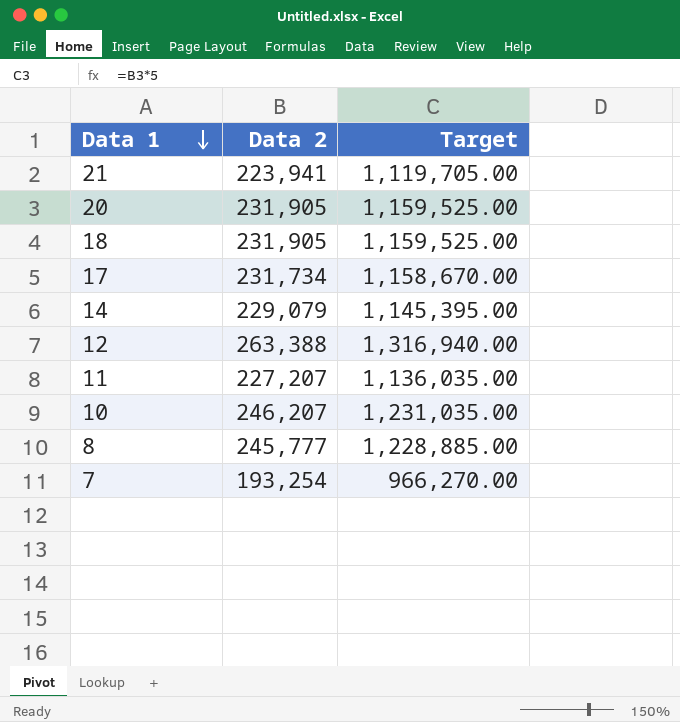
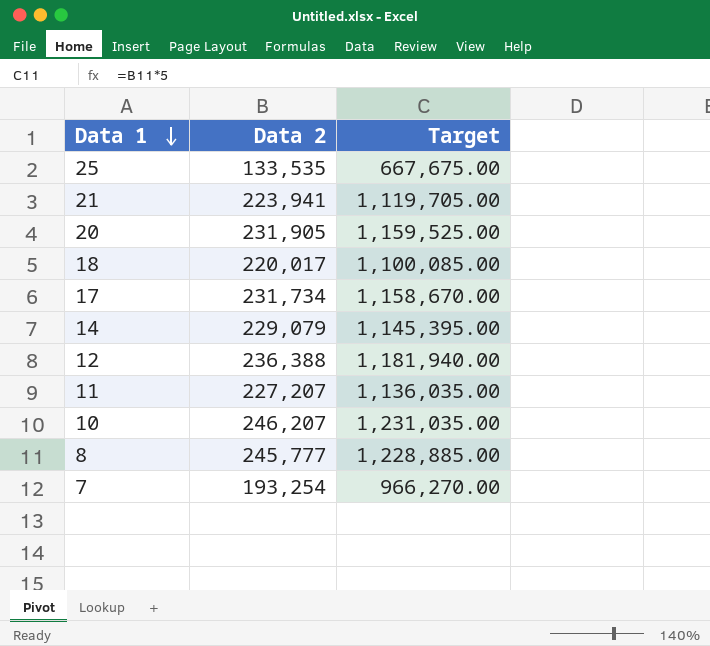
row 25: none -> 133,535 | 667,675.00
18 | Data 2: 231,905 -> 220,017
18 | Target: 1,159,525.00 -> 1,100,085.00
12 | Data 2: 263,388 -> 236,388
12 | Target: 1,316,940.00 -> 1,181,940.00

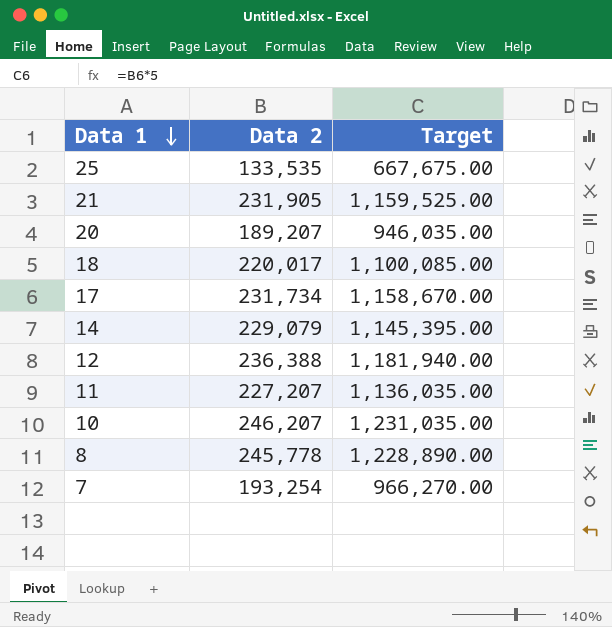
21 | Data 2: 223,941 -> 231,905
21 | Target: 1,119,705.00 -> 1,159,525.00
20 | Data 2: 231,905 -> 189,207
20 | Target: 1,159,525.00 -> 946,035.00
8 | Data 2: 245,777 -> 245,778
8 | Target: 1,228,885.00 -> 1,228,890.00

